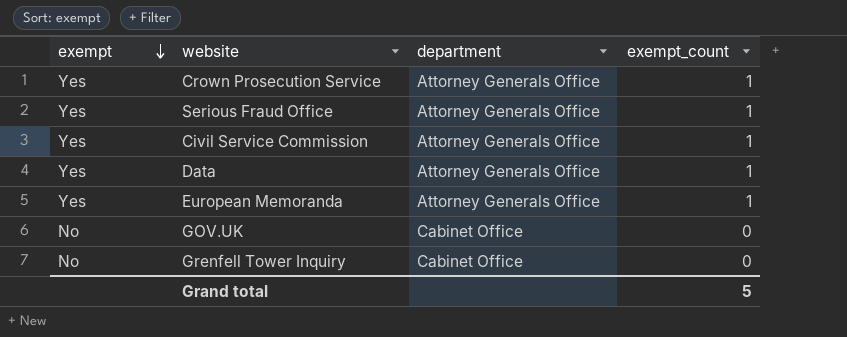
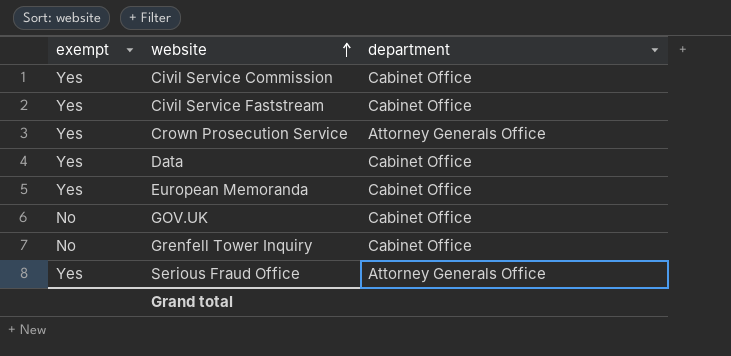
row order: exempt descending -> website ascending
column exempt_count | position: 4 -> none
Civil Service Commission | department: Attorney Generals Office -> Cabinet Office
row Civil Service Faststream: none -> Yes | Cabinet Office
Data | department: Attorney Generals Office -> Cabinet Office
European Memoranda | department: Attorney Generals Office -> Cabinet Office

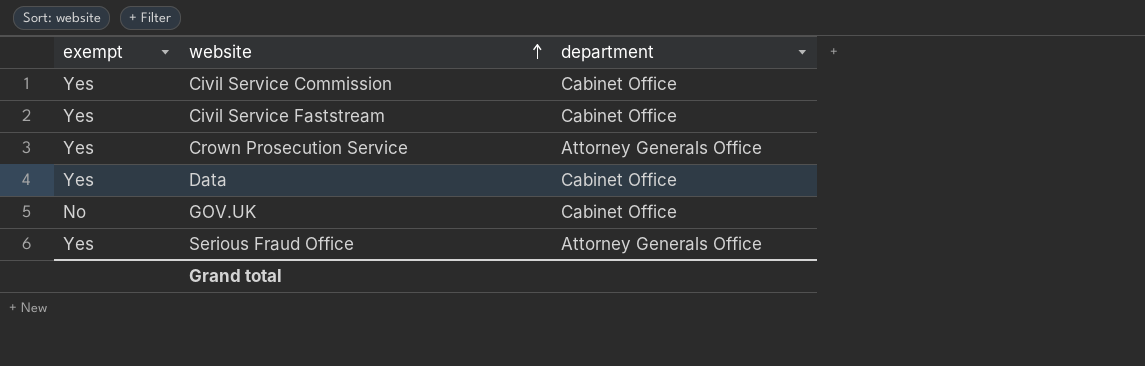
row European Memoranda: Yes | Cabinet Office -> none
row Grenfell Tower Inquiry: No | Cabinet Office -> none

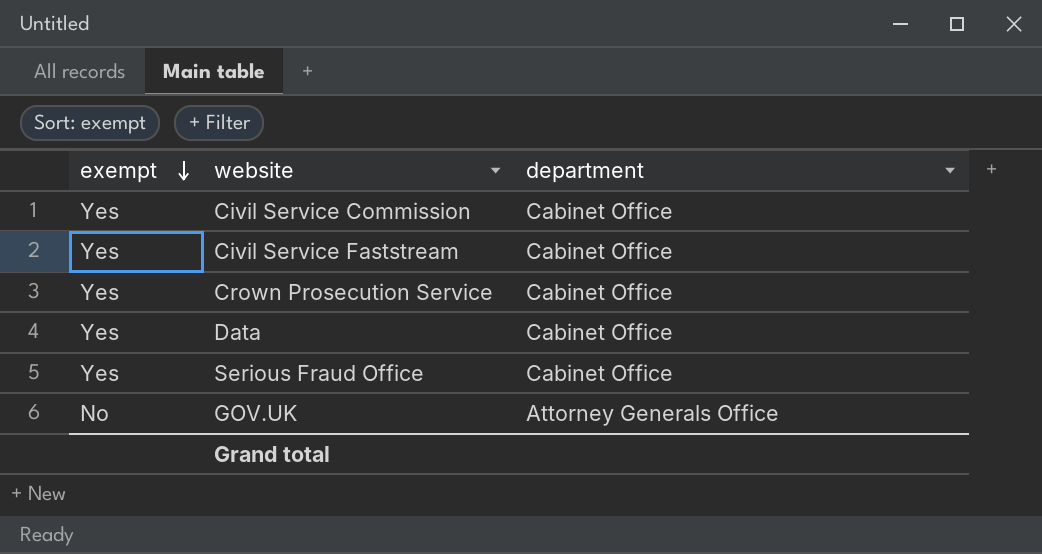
row order: website ascending -> exempt descending
Crown Prosecution Service | department: Attorney Generals Office -> Cabinet Office
Serious Fraud Office | department: Attorney Generals Office -> Cabinet Office
GOV.UK | department: Cabinet Office -> Attorney Generals Office

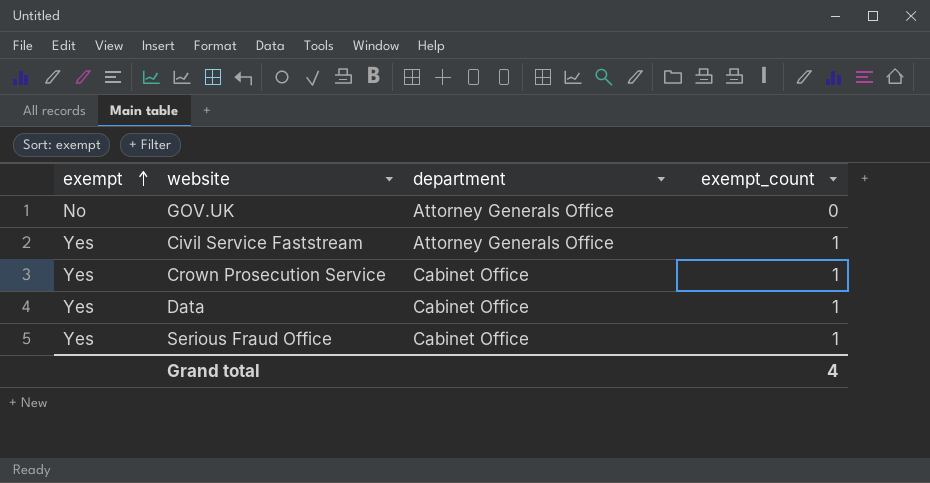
row order: exempt descending -> exempt ascending
column exempt_count | position: none -> 4
row Civil Service Commission: Yes | Cabinet Office -> none
Civil Service Faststream | department: Cabinet Office -> Attorney Generals Office

